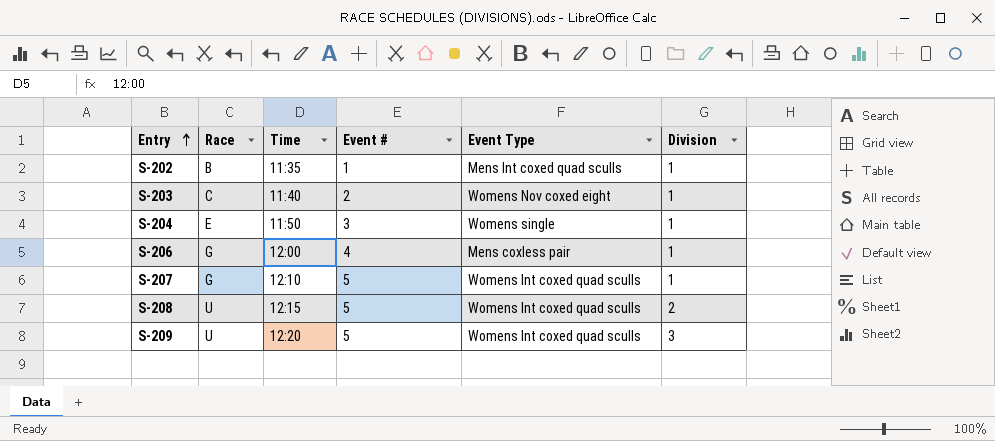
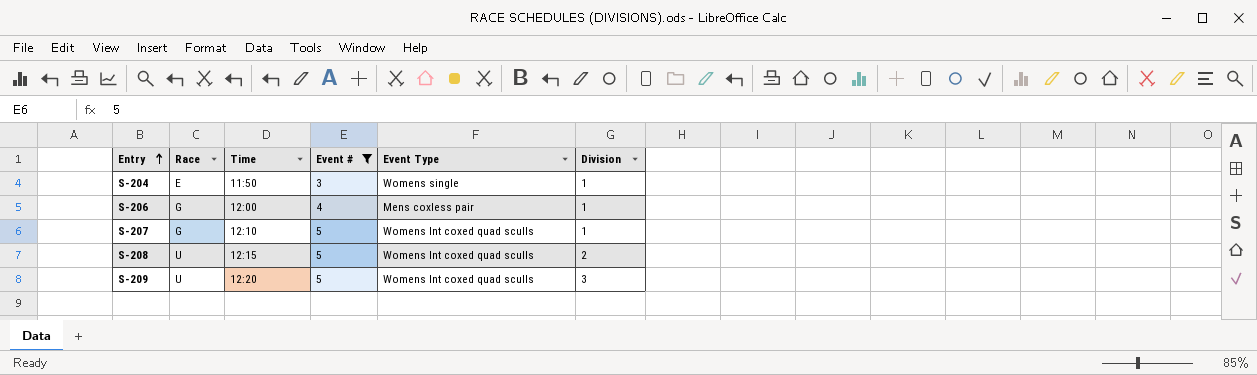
filter: none -> Event # >= 3

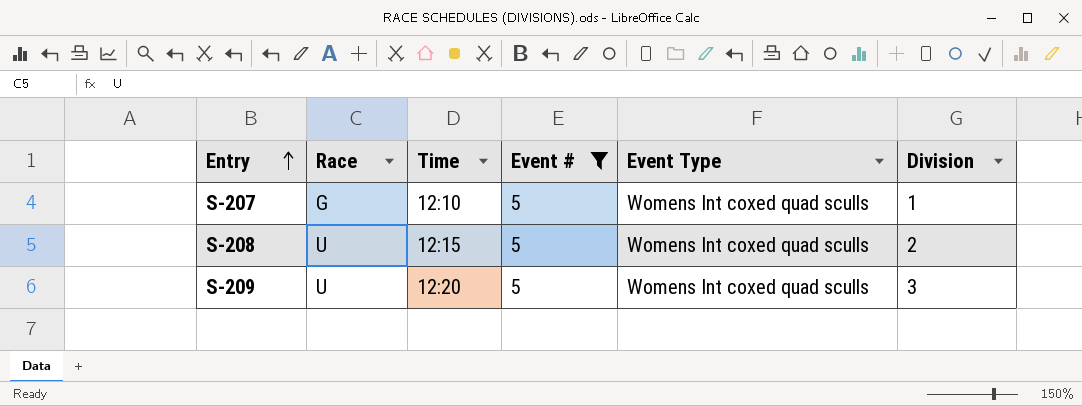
row S-204: E | 11:50 | 3 | Womens single | 1 -> none
row S-206: G | 12:00 | 4 | Mens coxless pair | 1 -> none

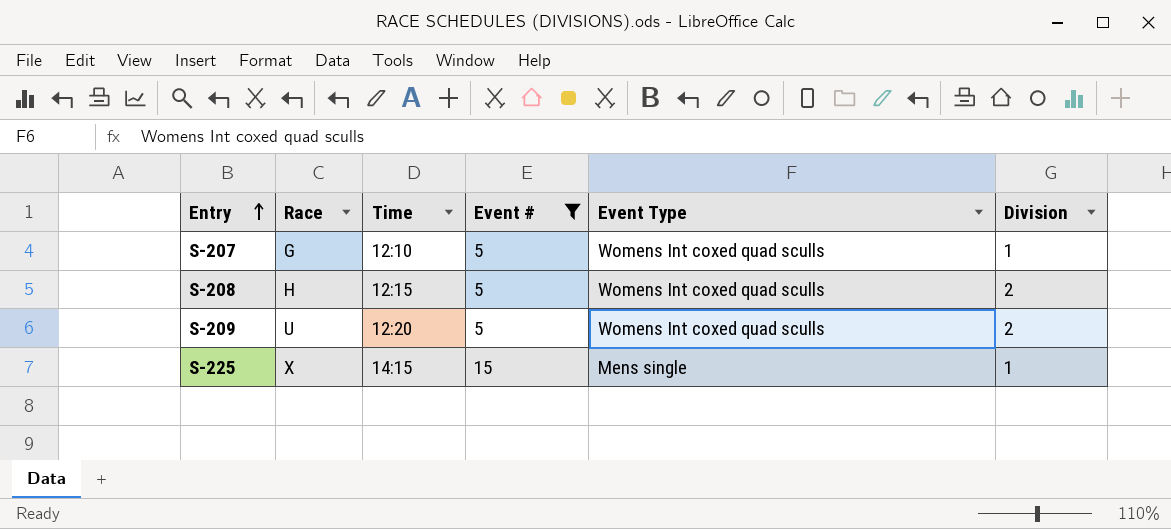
S-208 | Race: U -> H
S-209 | Division: 3 -> 2
row S-225: none -> X | 14:15 | 15 | Mens single | 1

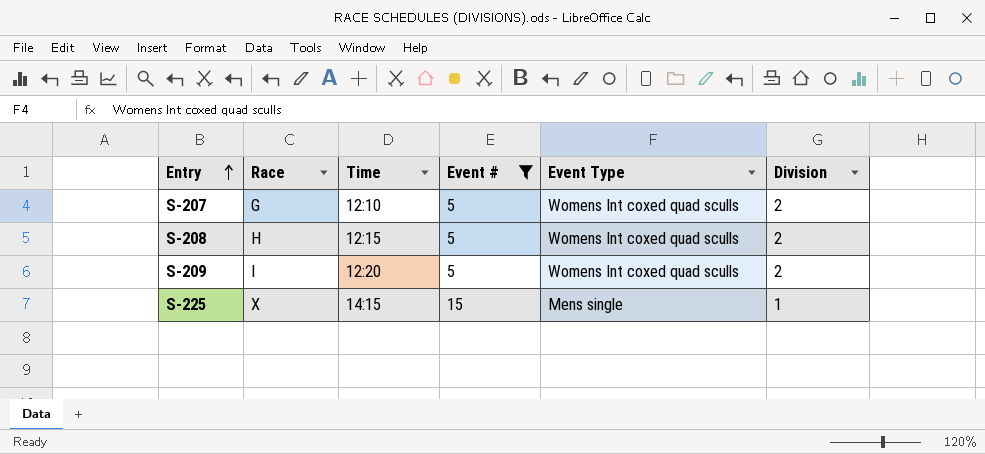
S-207 | Division: 1 -> 2
S-209 | Race: U -> I

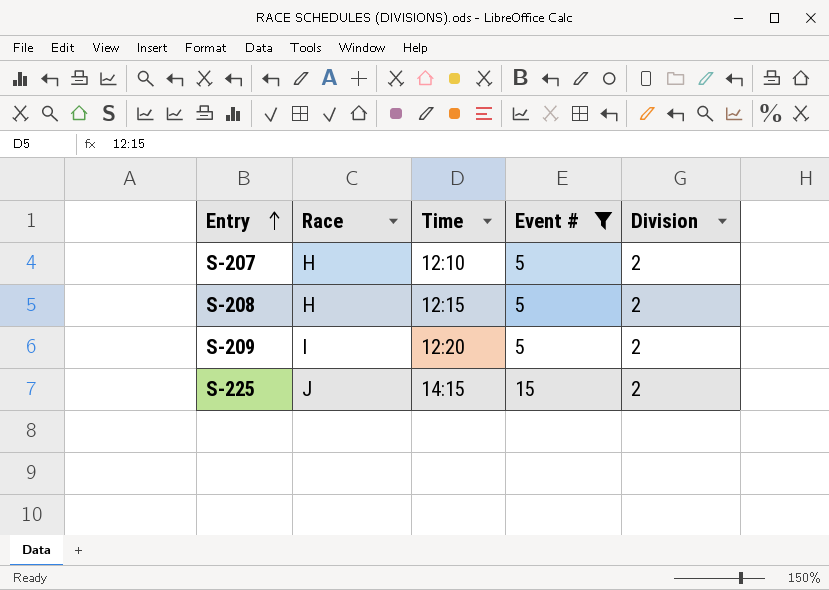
column Event Type | position: 5 -> none
S-207 | Race: G -> H
S-225 | Race: X -> J
S-225 | Division: 1 -> 2

